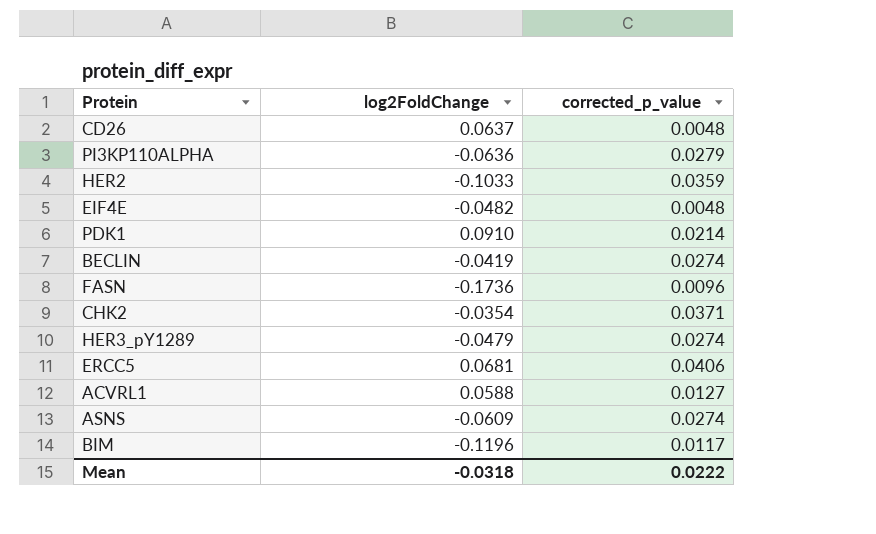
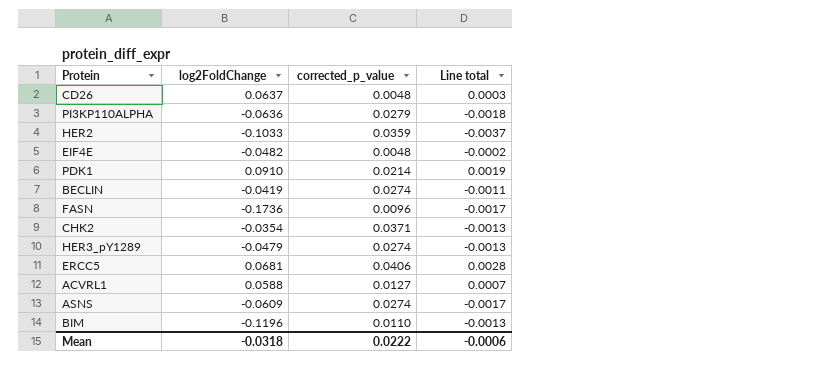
column Line total | formula: none -> [log2FoldChange] * [corrected_p_value]
BIM | corrected_p_value: 0.0117 -> 0.0110

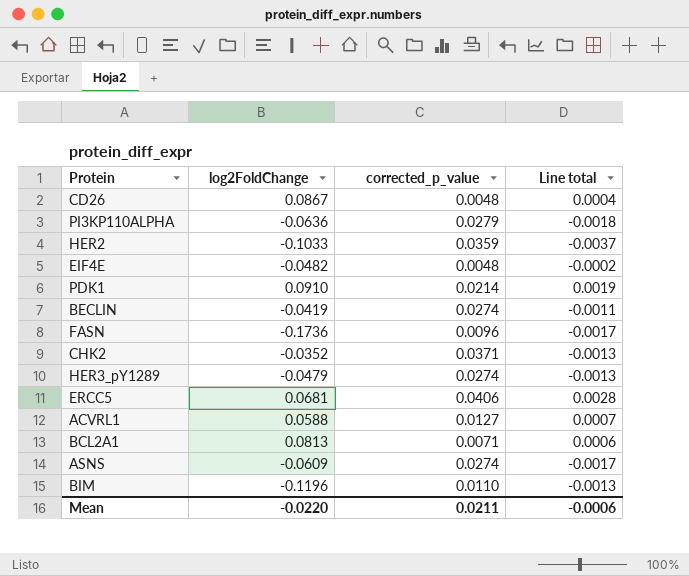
CD26 | log2FoldChange: 0.0637 -> 0.0867
CD26 | Line total: 0.0003 -> 0.0004
CHK2 | log2FoldChange: -0.0354 -> -0.0352
row BCL2A1: none -> 0.0813 | 0.0071 | 0.0006
Mean | log2FoldChange: -0.0318 -> -0.0220
Mean | corrected_p_value: 0.0222 -> 0.0211

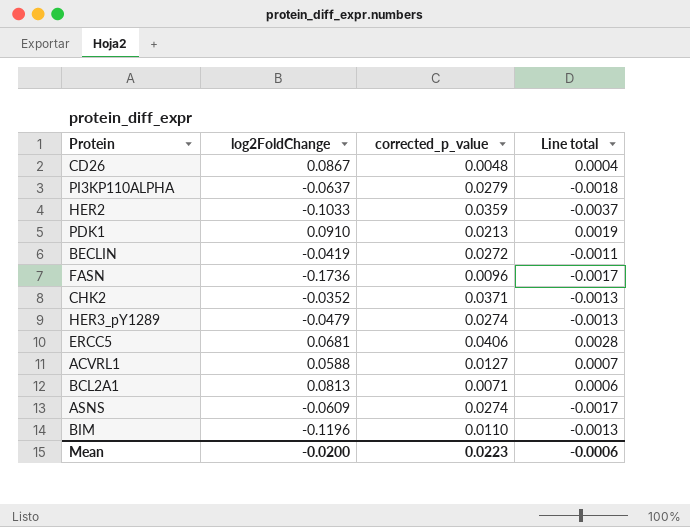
row EIF4E: -0.0482 | 0.0048 | -0.0002 -> none
PI3KP110ALPHA | log2FoldChange: -0.0636 -> -0.0637
PDK1 | corrected_p_value: 0.0214 -> 0.0213
BECLIN | corrected_p_value: 0.0274 -> 0.0272
Mean | log2FoldChange: -0.0220 -> -0.0200
Mean | corrected_p_value: 0.0211 -> 0.0223

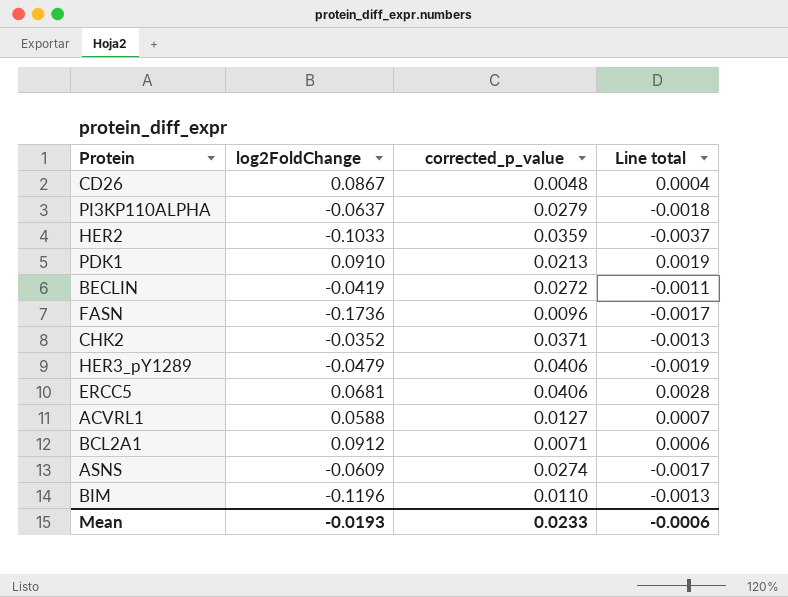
HER3_pY1289 | corrected_p_value: 0.0274 -> 0.0406
HER3_pY1289 | Line total: -0.0013 -> -0.0019
BCL2A1 | log2FoldChange: 0.0813 -> 0.0912
Mean | log2FoldChange: -0.0200 -> -0.0193
Mean | corrected_p_value: 0.0223 -> 0.0233

